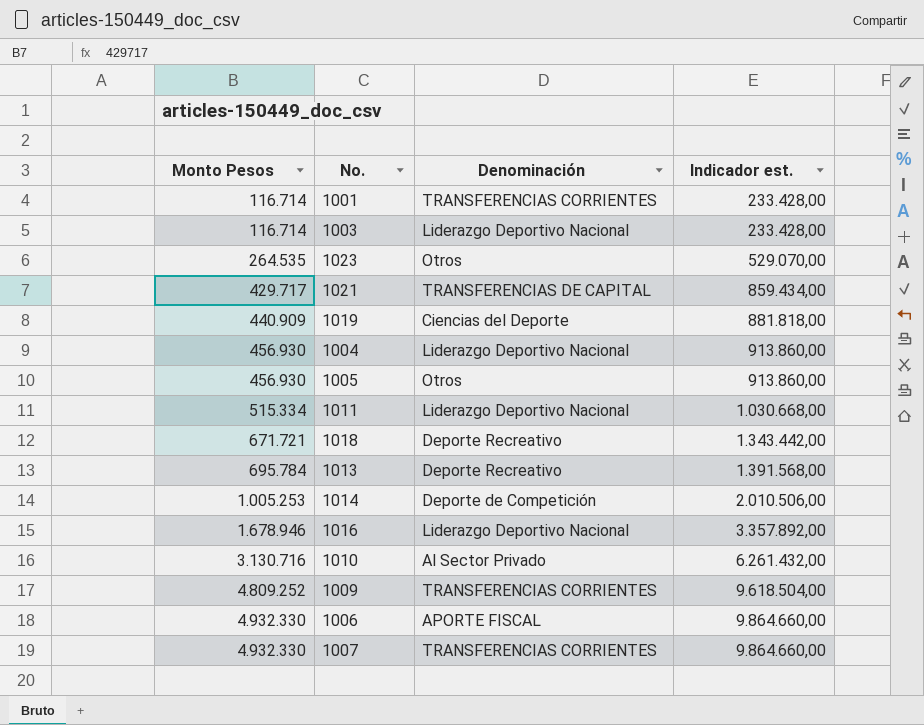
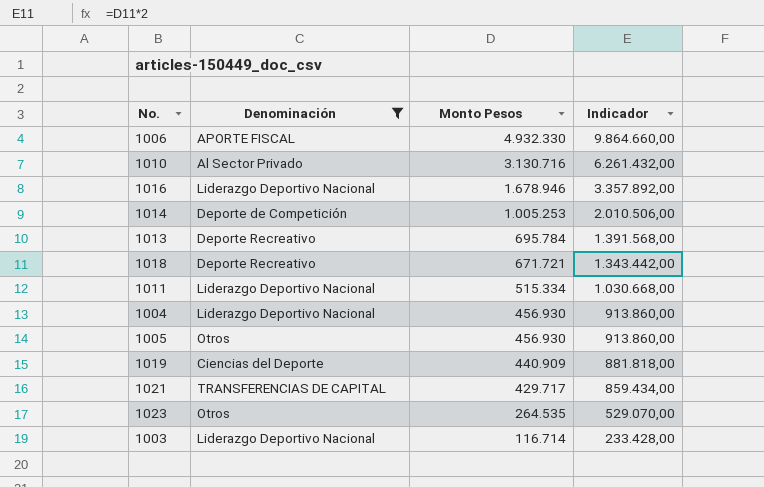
filter: none -> Denominación != TRANSFERENCIAS CORRIENTES
row order: Monto Pesos ascending -> Monto Pesos descending
column Monto Pesos | position: 1 -> 3
column name: Indicador est. -> Indicador

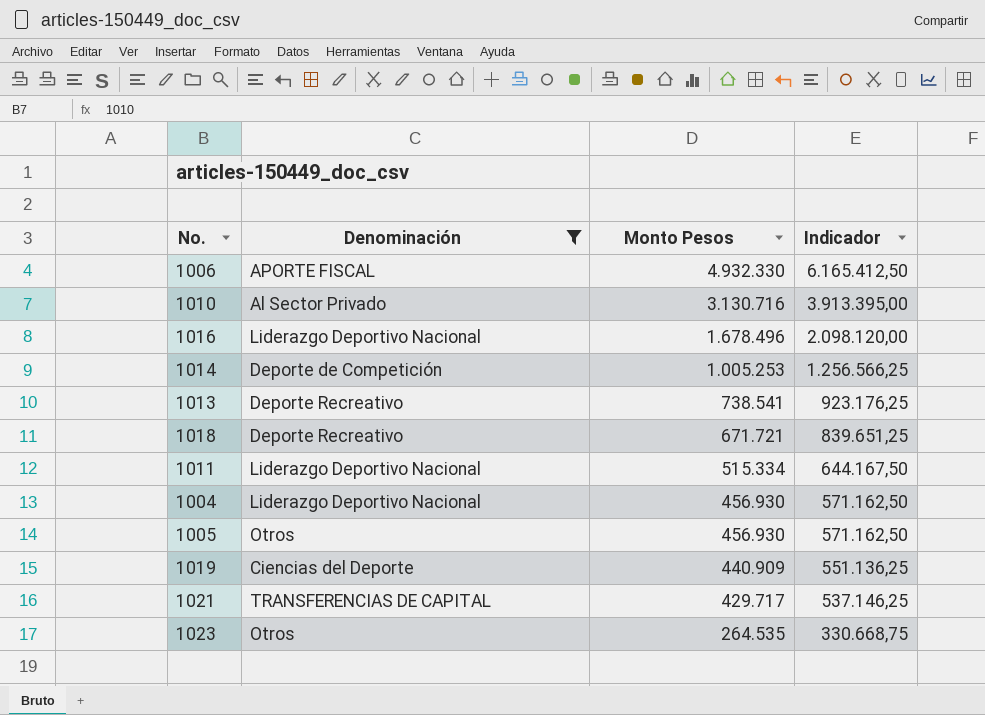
column Indicador | formula: [Monto Pesos] * 2 -> [Monto Pesos] * 1,25
row 1003: Liderazgo Deportivo Nacional | 116.714 | 233.428,00 -> none
1016 | Monto Pesos: 1.678.946 -> 1.678.496
1013 | Monto Pesos: 695.784 -> 738.541

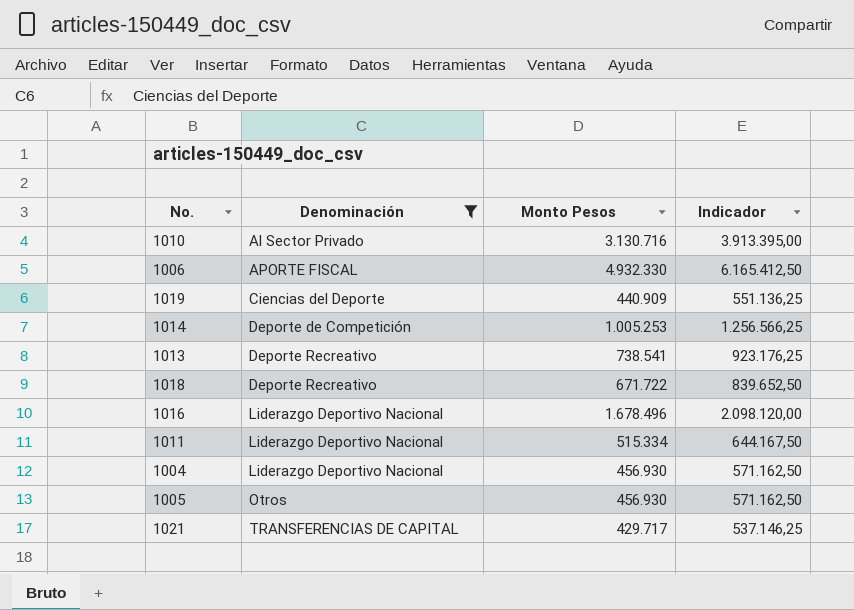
row order: Monto Pesos descending -> Denominación ascending
row 1023: Otros | 264.535 | 330.668,75 -> none
1018 | Monto Pesos: 671.721 -> 671.722
1018 | Indicador: 839.651,25 -> 839.652,50

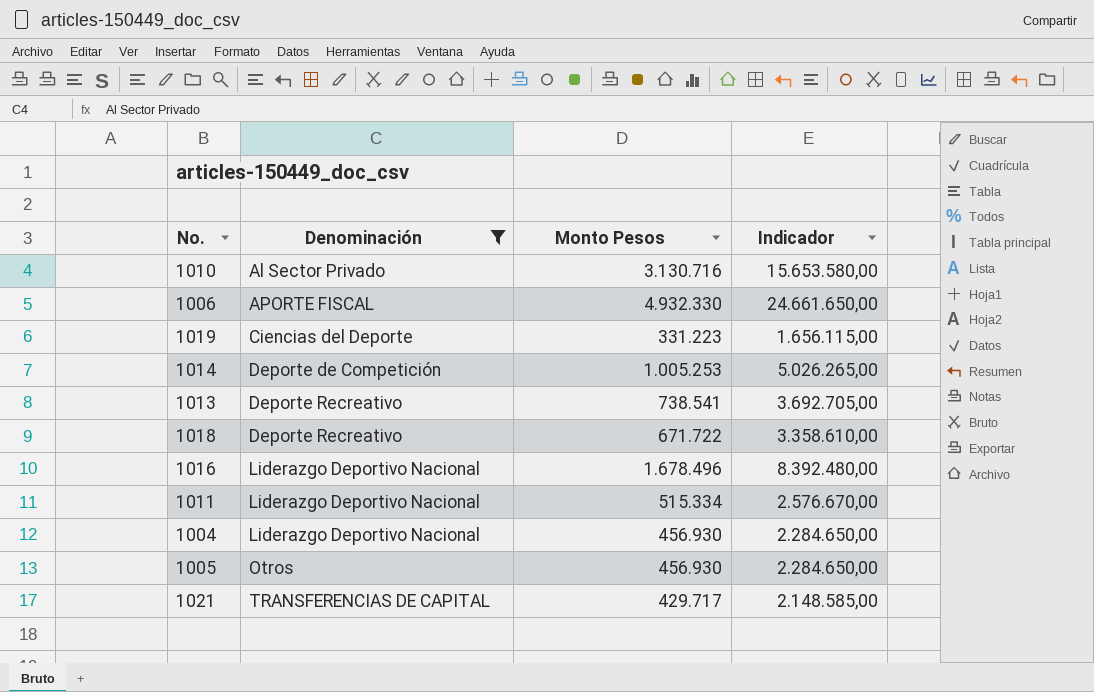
column Indicador | formula: [Monto Pesos] * 1,25 -> [Monto Pesos] * 5
1019 | Monto Pesos: 440.909 -> 331.223

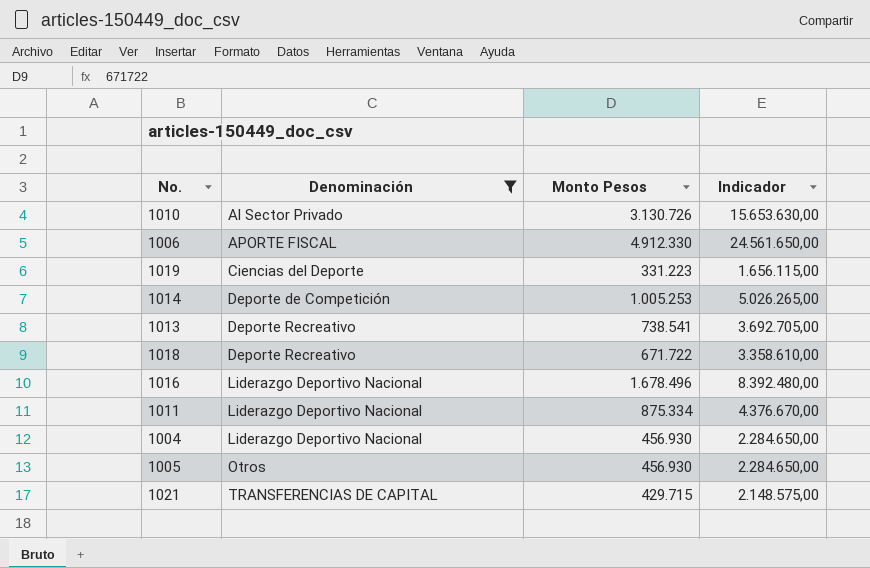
1010 | Monto Pesos: 3.130.716 -> 3.130.726
1010 | Indicador: 15.653.580,00 -> 15.653.630,00
1006 | Monto Pesos: 4.932.330 -> 4.912.330
1006 | Indicador: 24.661.650,00 -> 24.561.650,00
1011 | Monto Pesos: 515.334 -> 875.334
1011 | Indicador: 2.576.670,00 -> 4.376.670,00
1021 | Monto Pesos: 429.717 -> 429.715
1021 | Indicador: 2.148.585,00 -> 2.148.575,00

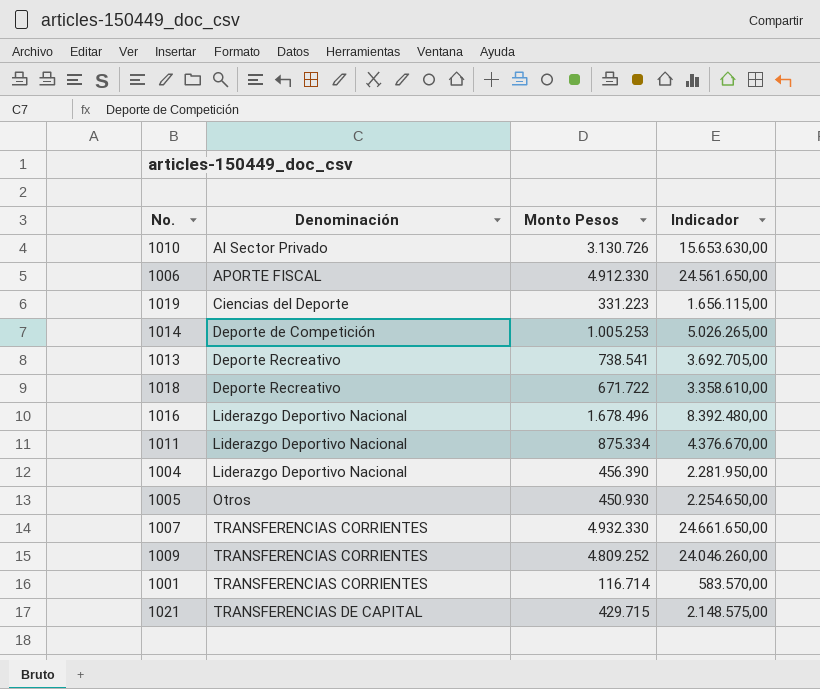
filter: Denominación != TRANSFERENCIAS CORRIENTES -> none
1004 | Monto Pesos: 456.930 -> 456.390
1004 | Indicador: 2.284.650,00 -> 2.281.950,00
1005 | Monto Pesos: 456.930 -> 450.930
1005 | Indicador: 2.284.650,00 -> 2.254.650,00

